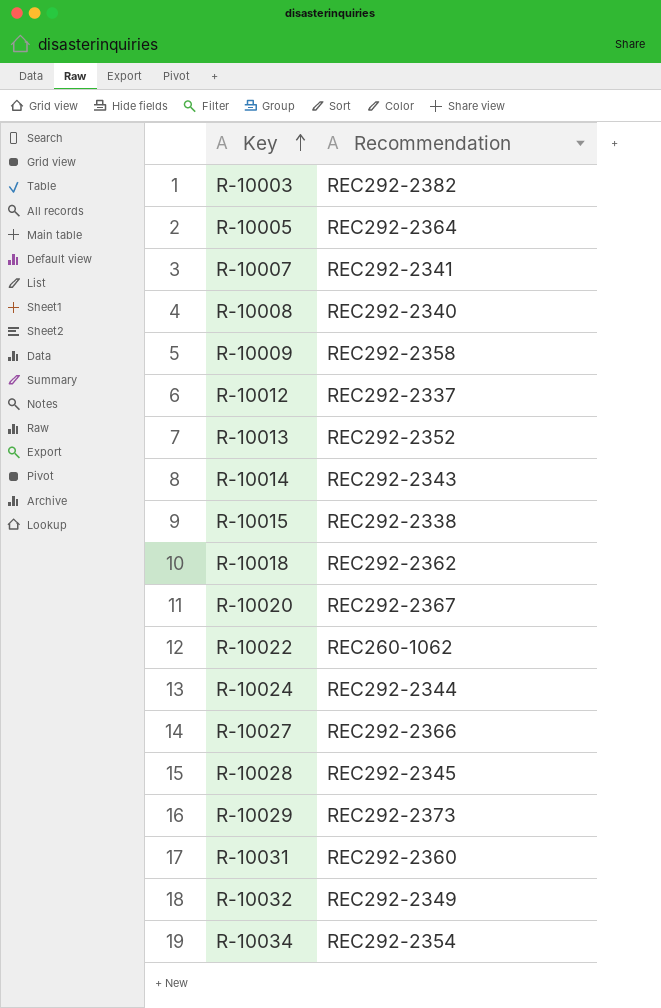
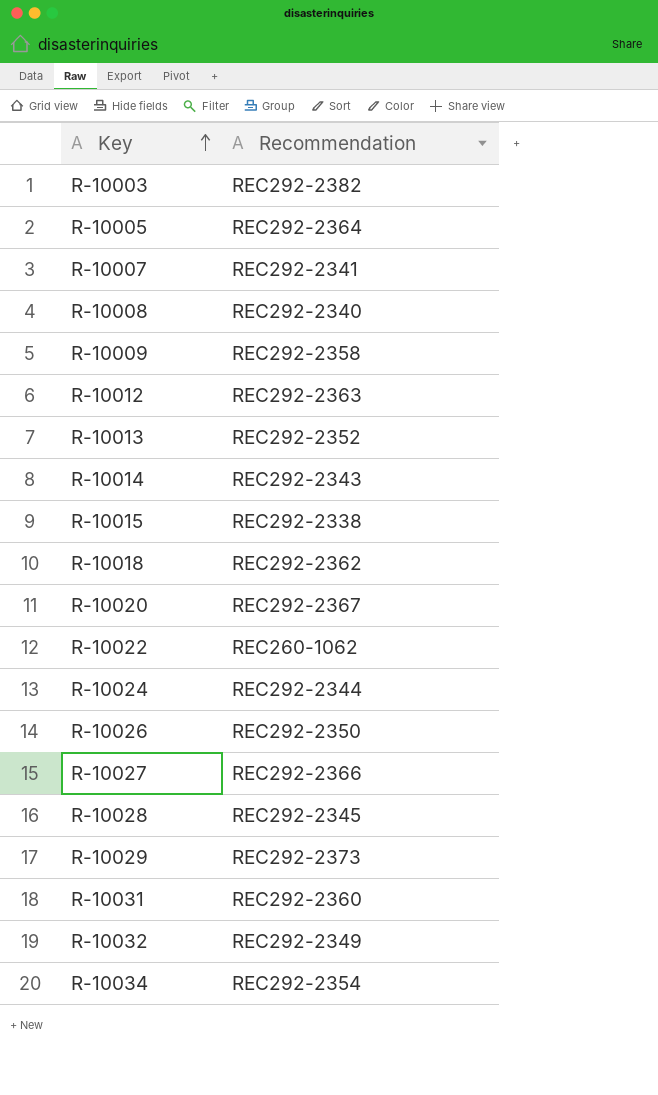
R-10012 | Recommendation: REC292-2337 -> REC292-2363
row R-10026: none -> REC292-2350

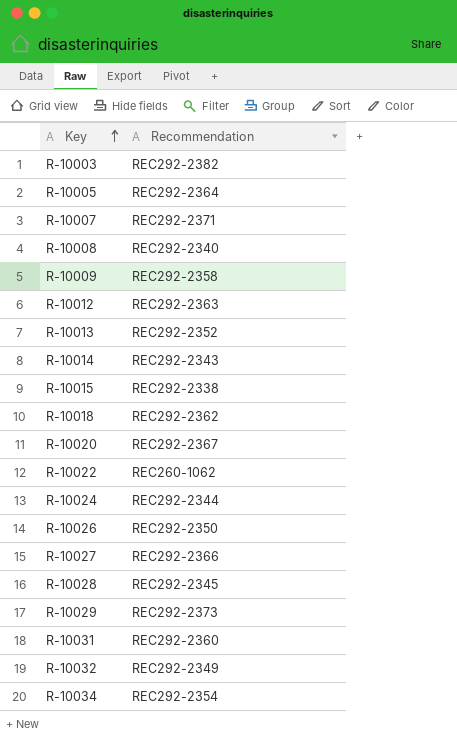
R-10007 | Recommendation: REC292-2341 -> REC292-2371

